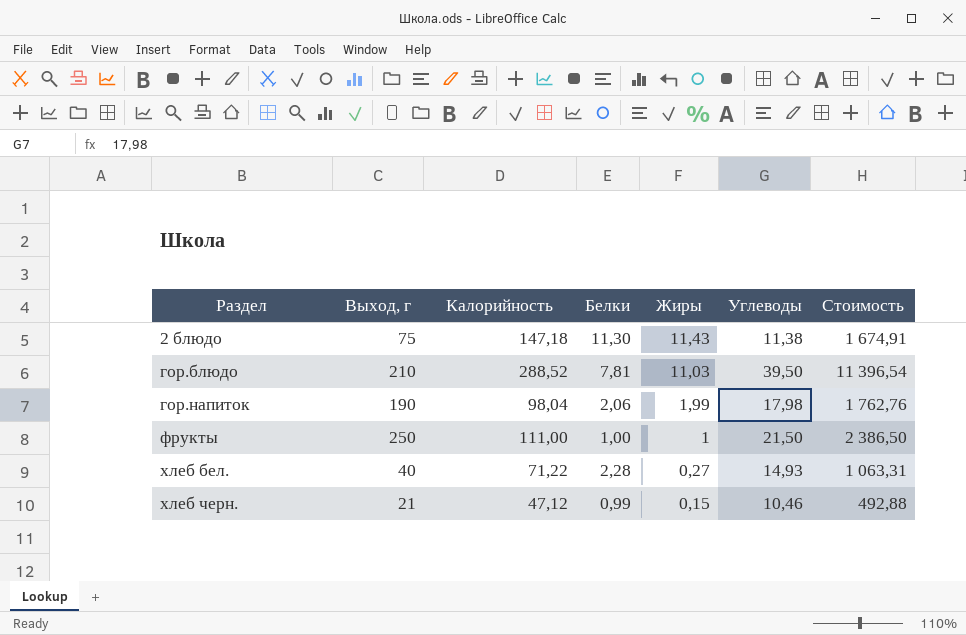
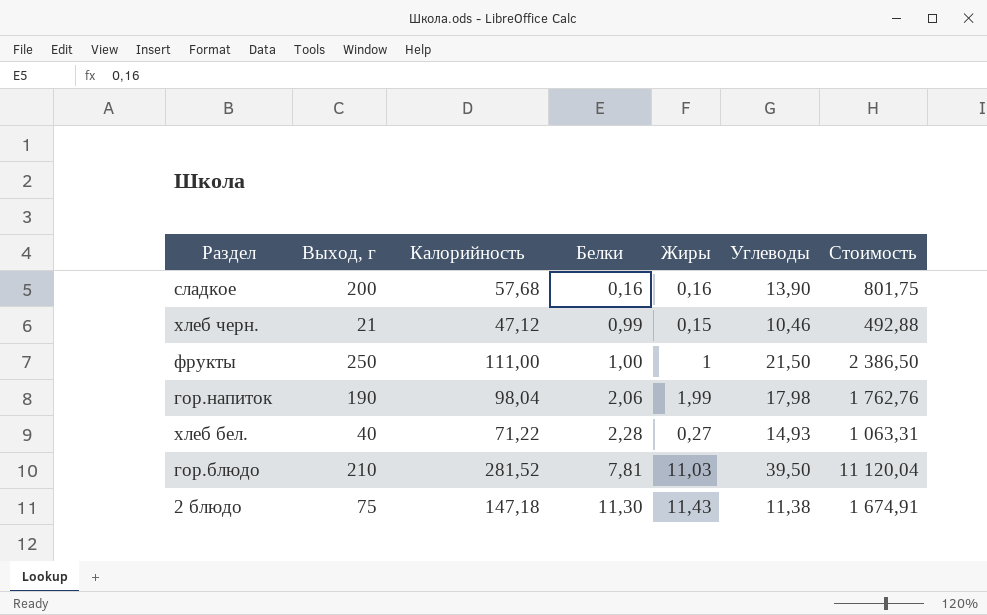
row order: Раздел ascending -> Белки ascending
row сладкое: none -> 200 | 57,68 | 0,16 | 0,16 | 13,90 | 801,75
гор.блюдо | Калорийность: 288,52 -> 281,52
гор.блюдо | Стоимость: 11 396,54 -> 11 120,04

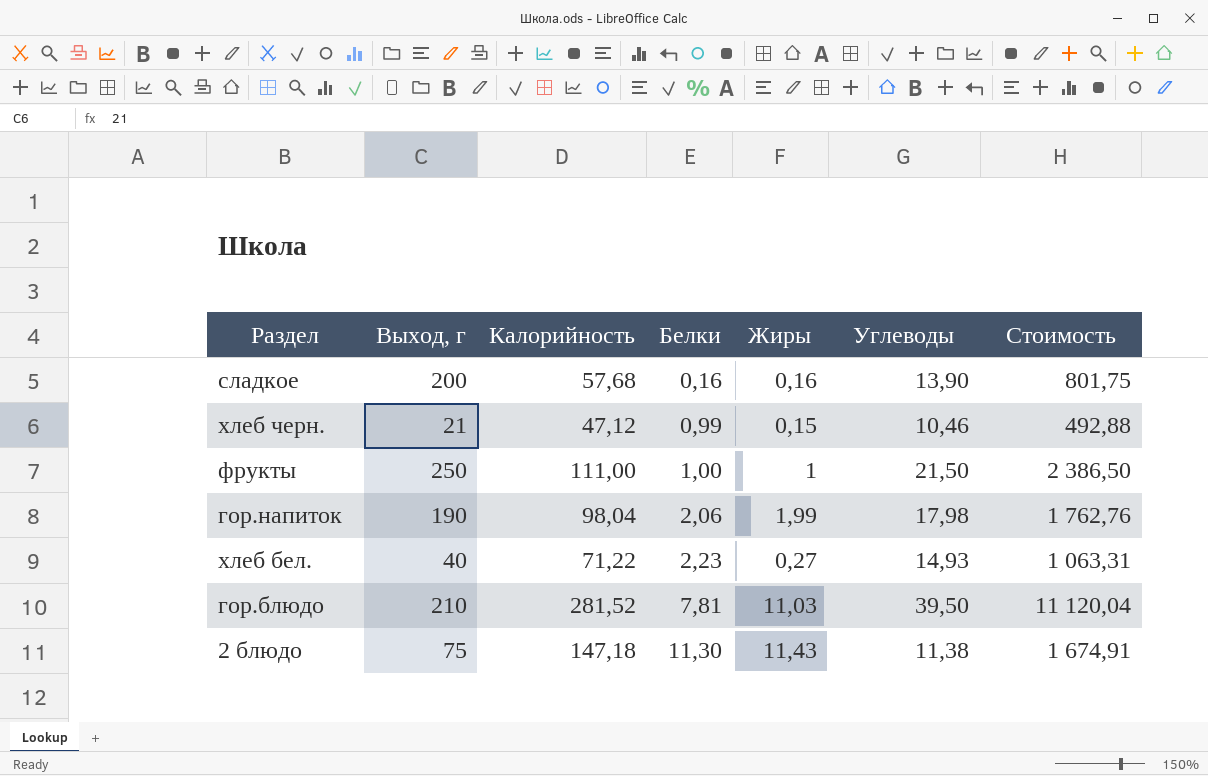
хлеб бел. | Белки: 2,28 -> 2,23

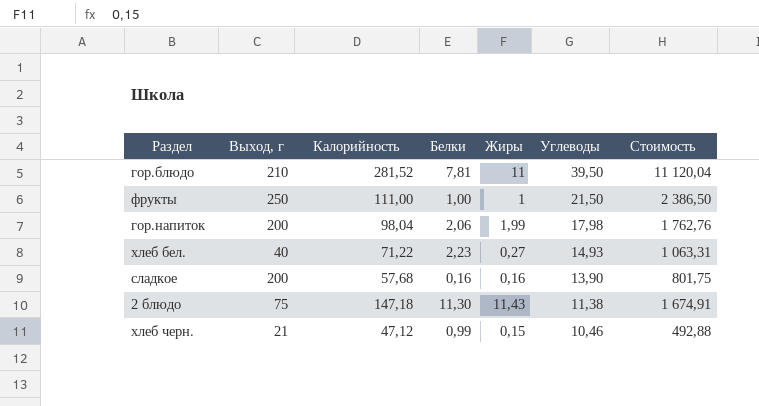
row order: Белки ascending -> Углеводы descending
гор.блюдо | Жиры: 11,03 -> 11
гор.напиток | Выход, г: 190 -> 200

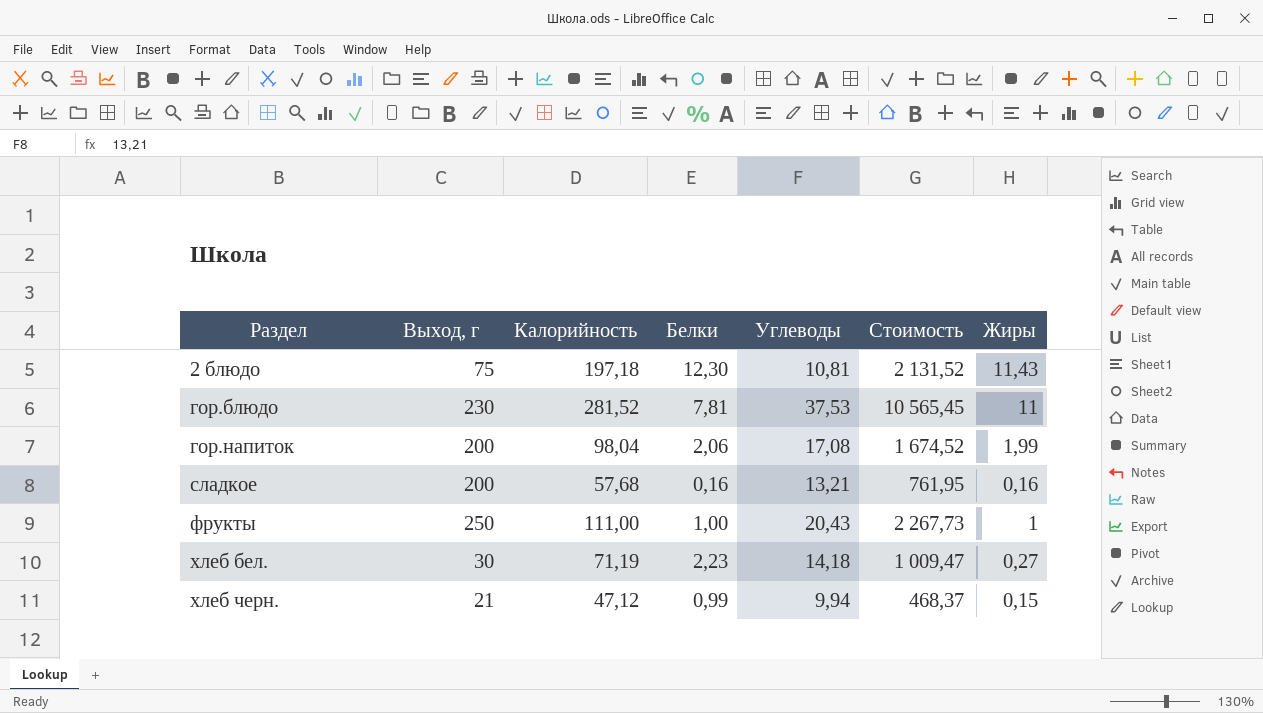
row order: Углеводы descending -> Раздел ascending
column Жиры | position: 5 -> 7
2 блюдо | Калорийность: 147,18 -> 197,18
2 блюдо | Белки: 11,30 -> 12,30
2 блюдо | Углеводы: 11,38 -> 10,81
2 блюдо | Стоимость: 1 674,91 -> 2 131,52
гор.блюдо | Выход, г: 210 -> 230
гор.блюдо | Углеводы: 39,50 -> 37,53
гор.блюдо | Стоимость: 11 120,04 -> 10 565,45
гор.напиток | Углеводы: 17,98 -> 17,08
гор.напиток | Стоимость: 1 762,76 -> 1 674,52
сладкое | Углеводы: 13,90 -> 13,21
сладкое | Стоимость: 801,75 -> 761,95
фрукты | Углеводы: 21,50 -> 20,43
фрукты | Стоимость: 2 386,50 -> 2 267,73
хлеб бел. | Выход, г: 40 -> 30
хлеб бел. | Калорийность: 71,22 -> 71,19
хлеб бел. | Углеводы: 14,93 -> 14,18
хлеб бел. | Стоимость: 1 063,31 -> 1 009,47
хлеб черн. | Углеводы: 10,46 -> 9,94
хлеб черн. | Стоимость: 492,88 -> 468,37

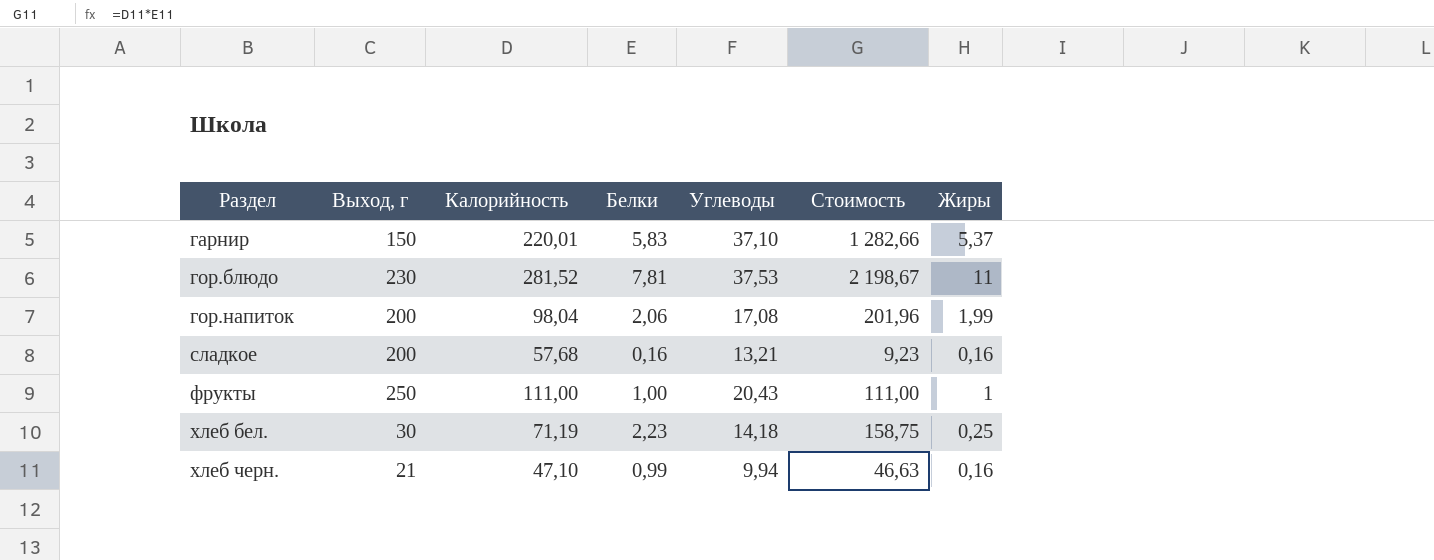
column Стоимость | formula: [Калорийность] * [Углеводы] -> [Калорийность] * [Белки]
row 2 блюдо: 75 | 197,18 | 12,30 | 10,81 | 2 131,52 | 11,43 -> none
row гарнир: none -> 150 | 220,01 | 5,83 | 37,10 | 1 282,66 | 5,37
хлеб бел. | Жиры: 0,27 -> 0,25
хлеб черн. | Калорийность: 47,12 -> 47,10
хлеб черн. | Жиры: 0,15 -> 0,16

